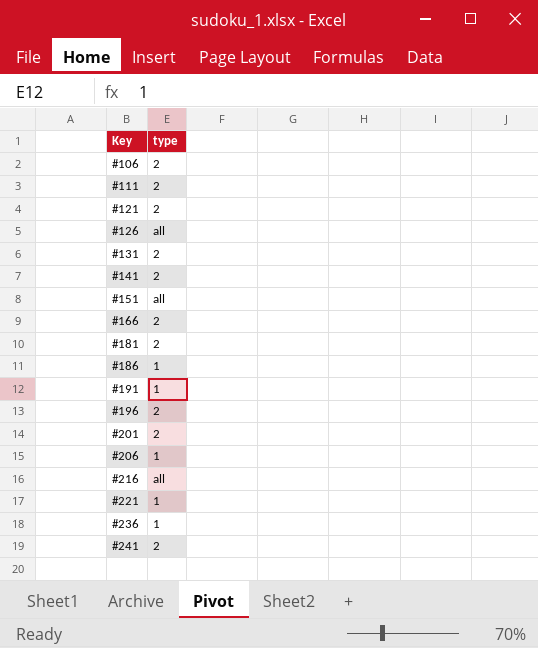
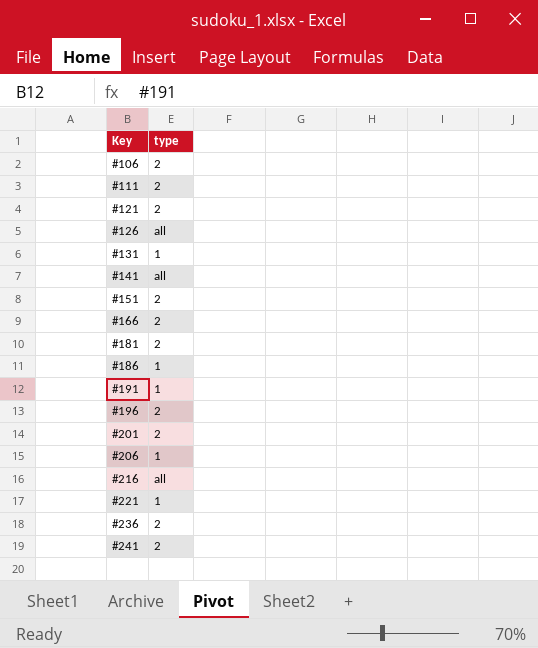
#131 | type: 2 -> 1
#141 | type: 2 -> all
#151 | type: all -> 2
#236 | type: 1 -> 2

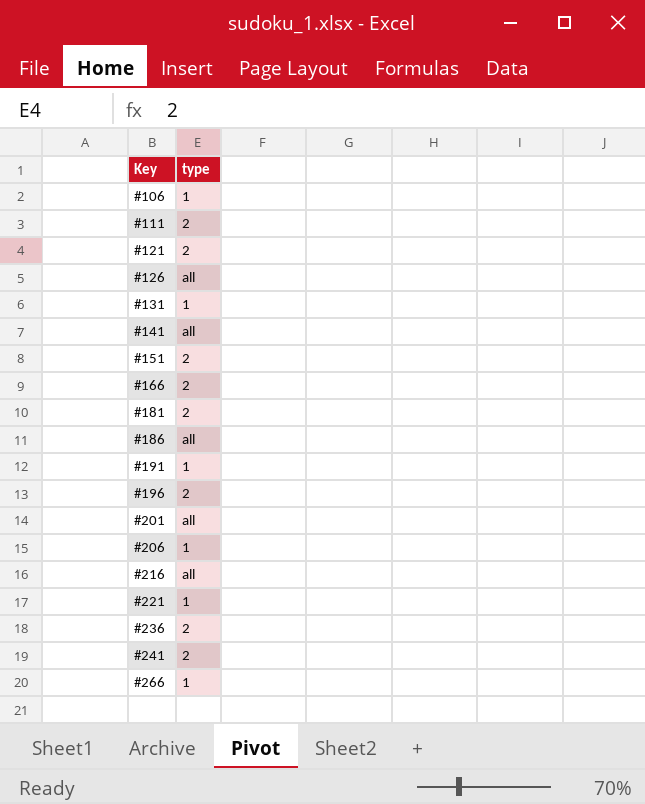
#106 | type: 2 -> 1
#186 | type: 1 -> all
#201 | type: 2 -> all
row #266: none -> 1

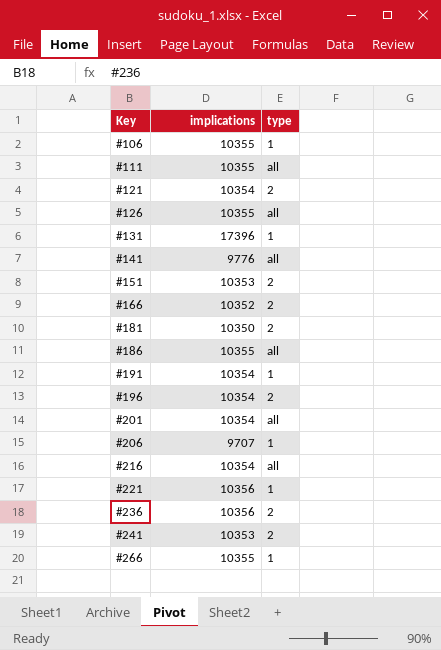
column implications | position: none -> 2
#111 | type: 2 -> all

